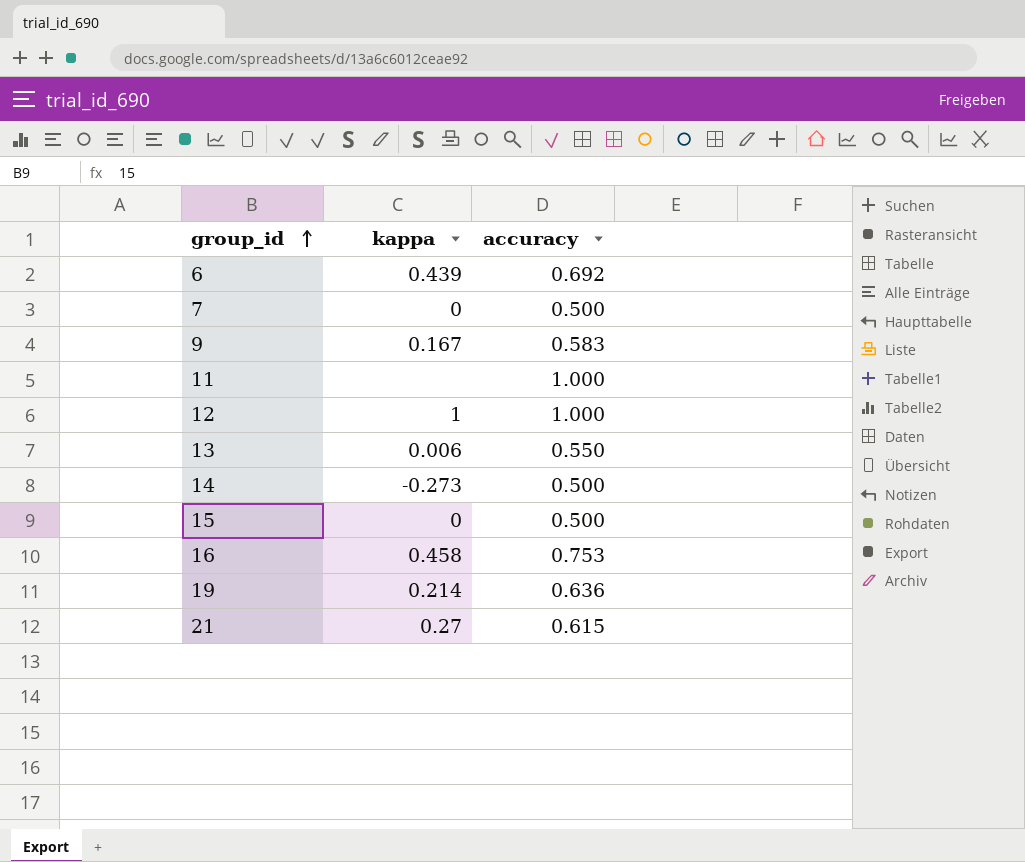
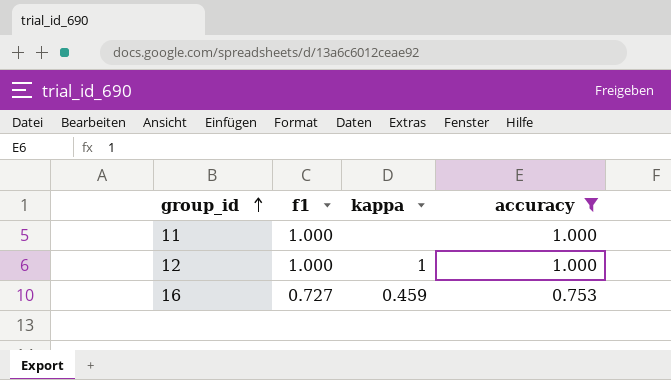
filter: none -> accuracy >= 0.753
column f1 | position: none -> 2
16 | kappa: 0.458 -> 0.459

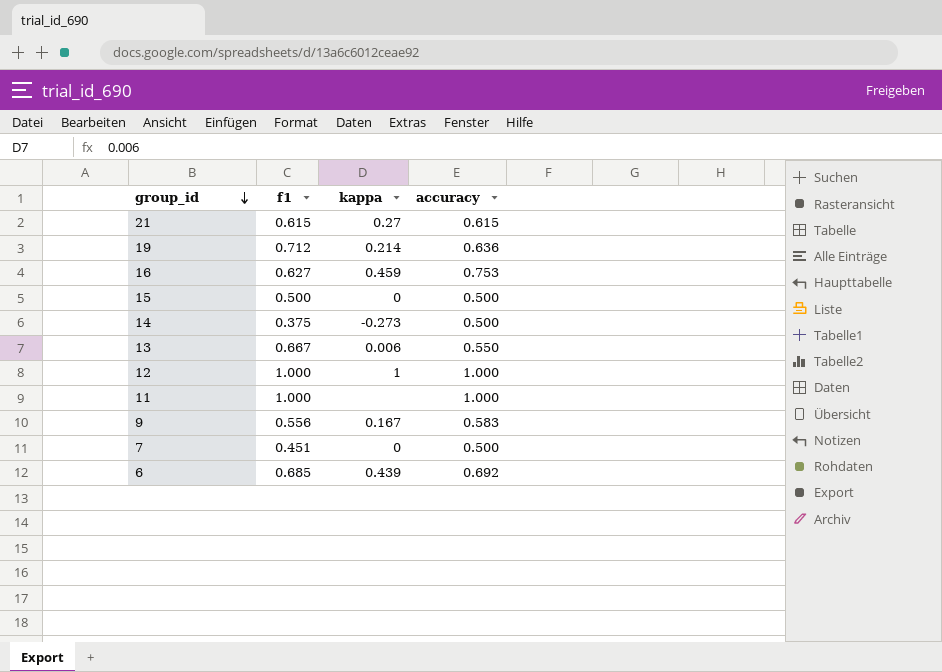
filter: accuracy >= 0.753 -> none
row order: group_id ascending -> group_id descending
16 | f1: 0.727 -> 0.627

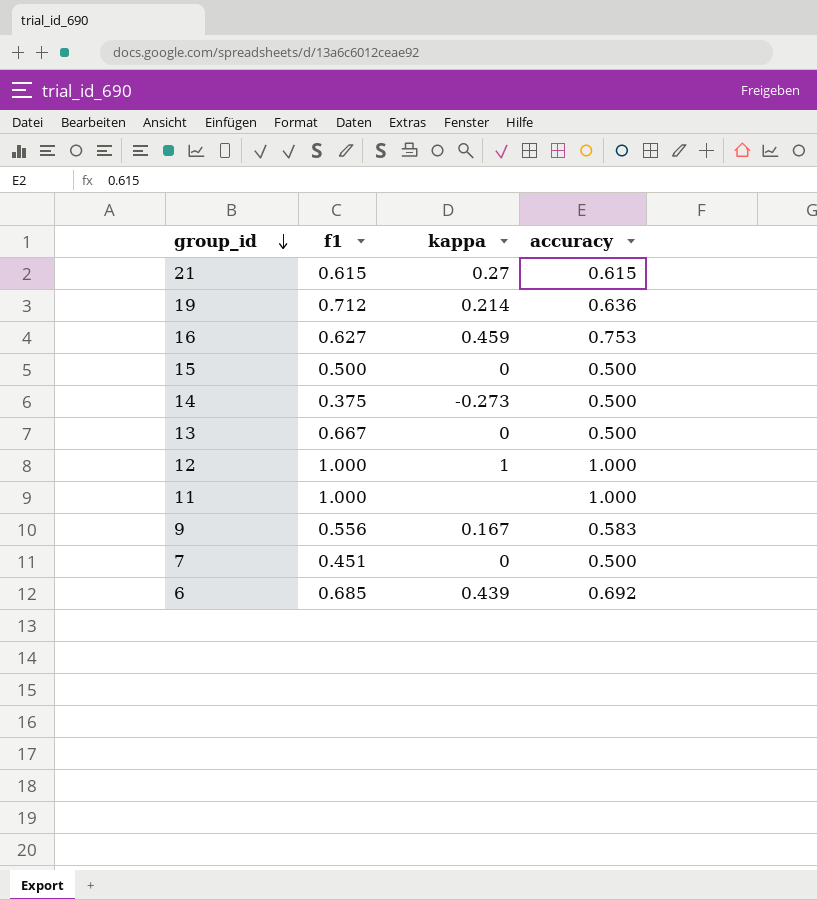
13 | kappa: 0.006 -> 0
13 | accuracy: 0.550 -> 0.500

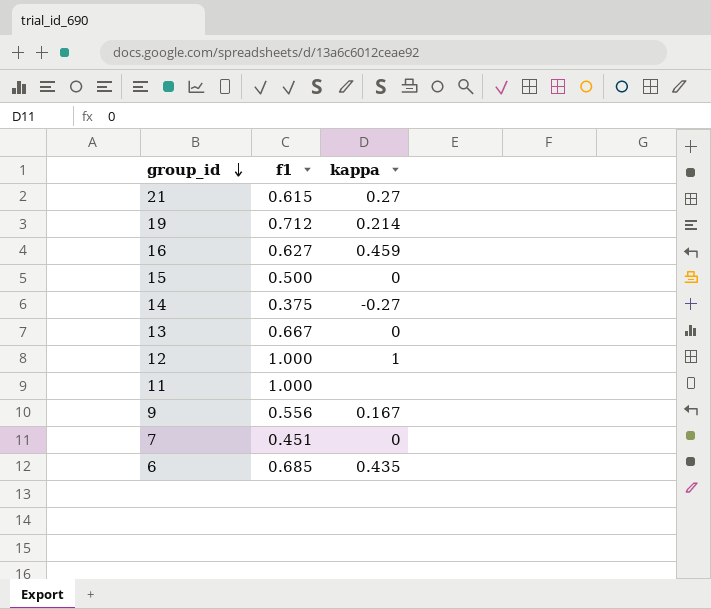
column accuracy | position: 4 -> none
14 | kappa: -0.273 -> -0.27
6 | kappa: 0.439 -> 0.435

